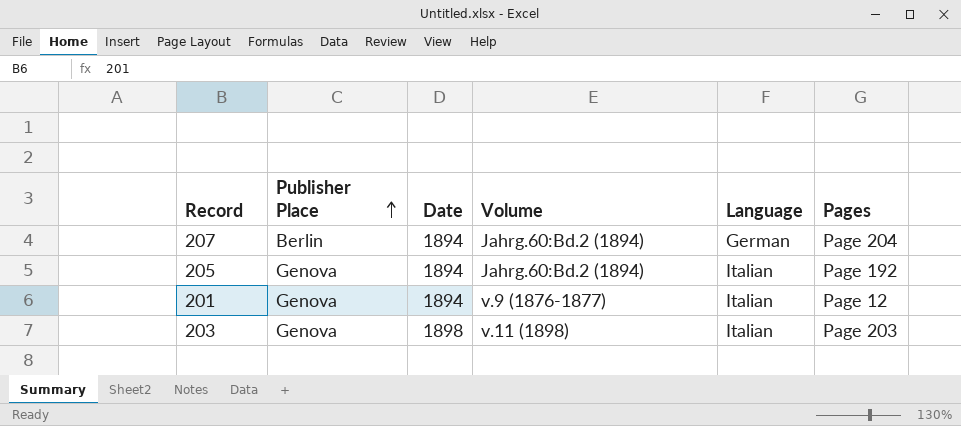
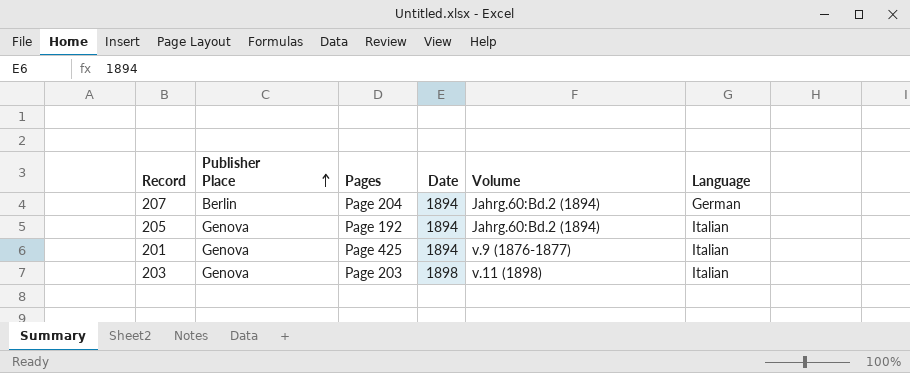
column Pages | position: 6 -> 3
201 | Pages: Page 12 -> Page 425

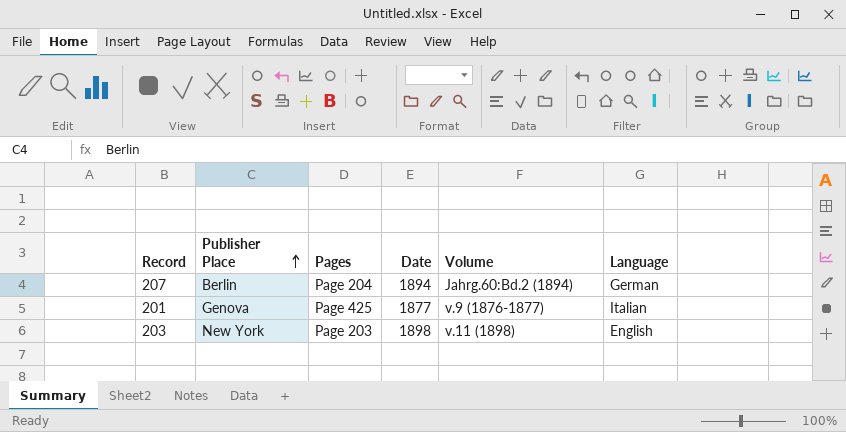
row 205: Genova | Page 192 | 1894 | Jahrg.60:Bd.2 (1894) | Italian -> none
201 | Date: 1894 -> 1877
203 | Publisher Place: Genova -> New York
203 | Language: Italian -> English

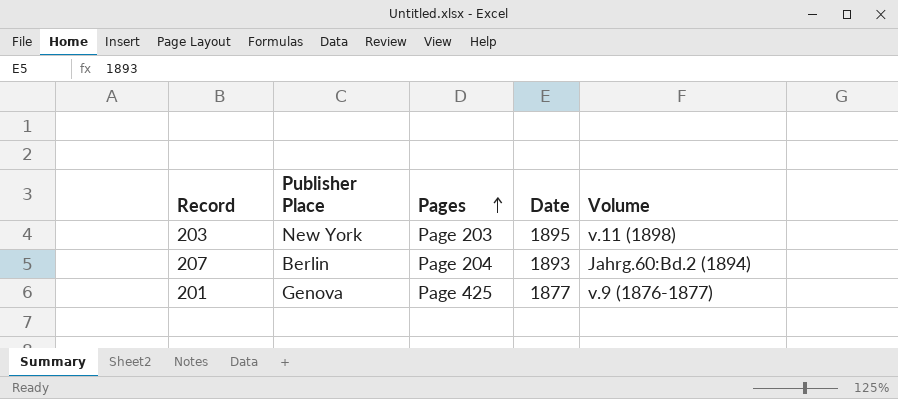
row order: Publisher Place ascending -> Pages ascending
column Language | position: 6 -> none
203 | Date: 1898 -> 1895
207 | Date: 1894 -> 1893

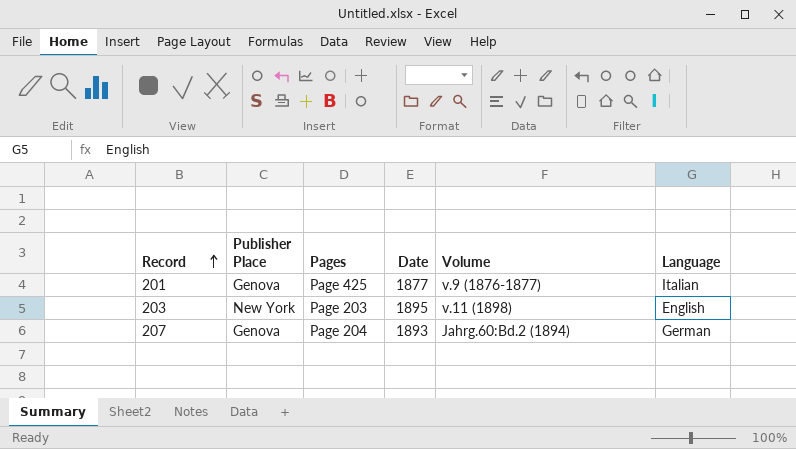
row order: Pages ascending -> Record ascending
column Language | position: none -> 6
207 | Publisher Place: Berlin -> Genova

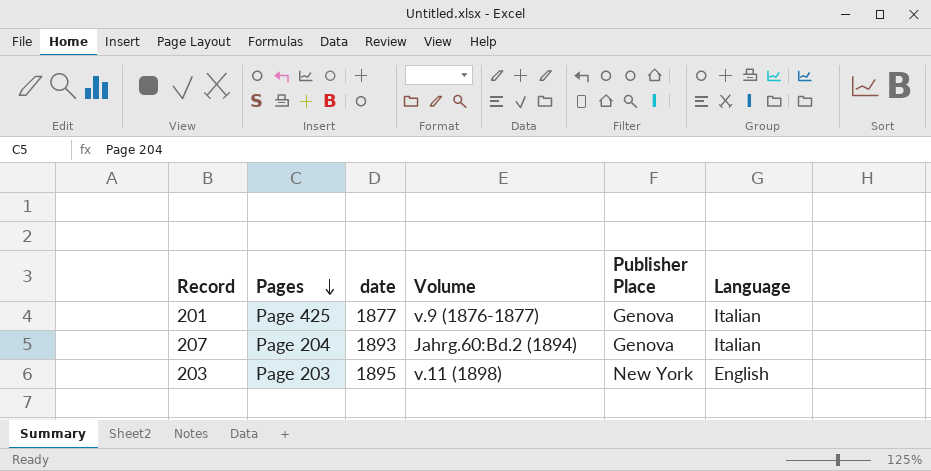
row order: Record ascending -> Pages descending
column name: Date -> date
column Publisher Place | position: 2 -> 5
207 | Language: German -> Italian

